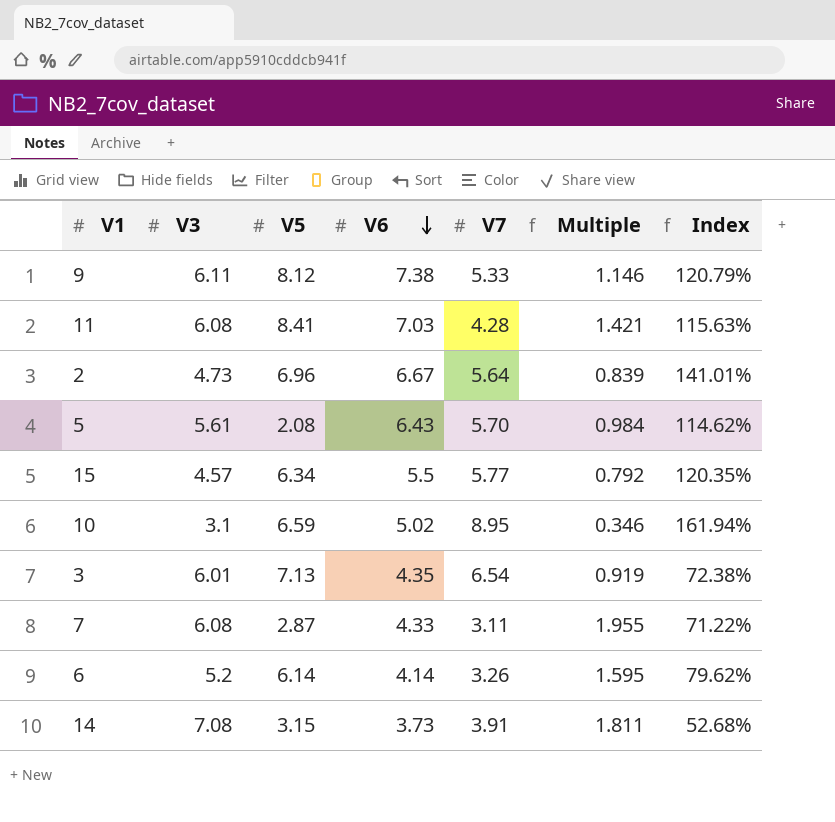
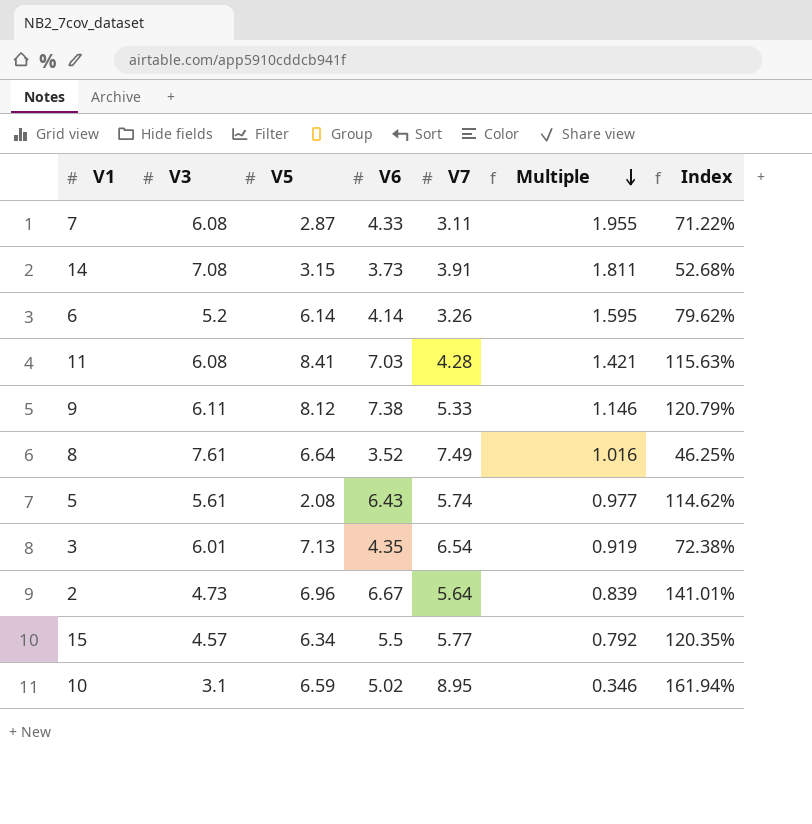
row order: V6 descending -> Multiple descending
row 8: none -> 7.61 | 6.64 | 3.52 | 7.49 | 1.016 | 46.25%
5 | V7: 5.70 -> 5.74
5 | Multiple: 0.984 -> 0.977

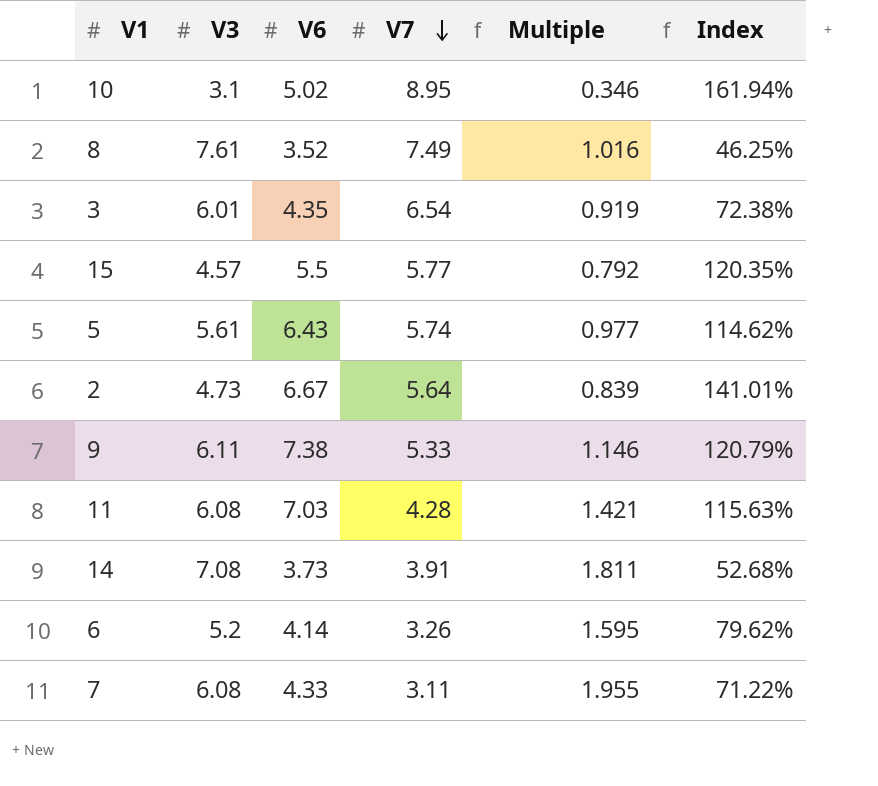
row order: Multiple descending -> V7 descending
column V5 | position: 3 -> none

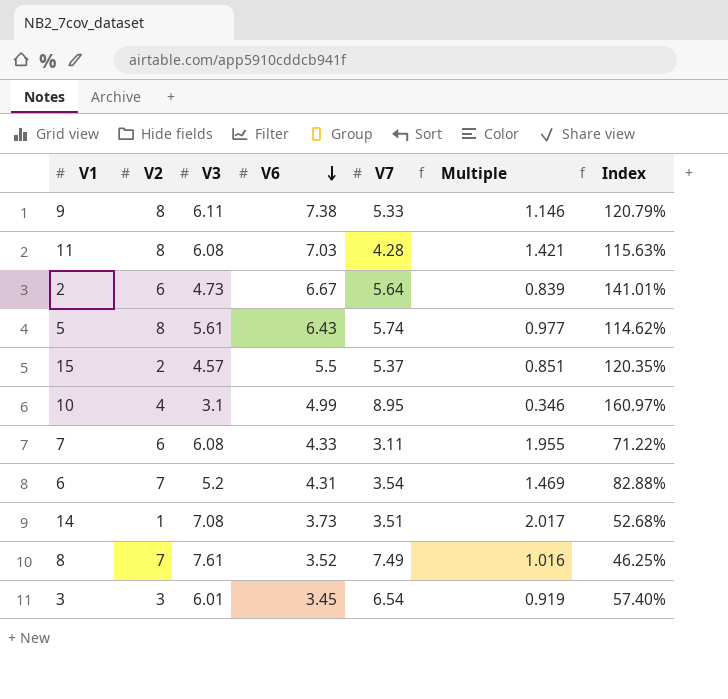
row order: V7 descending -> V6 descending
column V2 | position: none -> 2
15 | V7: 5.77 -> 5.37
15 | Multiple: 0.792 -> 0.851
10 | V6: 5.02 -> 4.99
10 | Index: 161.94% -> 160.97%
6 | V6: 4.14 -> 4.31
6 | V7: 3.26 -> 3.54
6 | Multiple: 1.595 -> 1.469
6 | Index: 79.62% -> 82.88%
14 | V7: 3.91 -> 3.51
14 | Multiple: 1.811 -> 2.017
3 | V6: 4.35 -> 3.45
3 | Index: 72.38% -> 57.40%

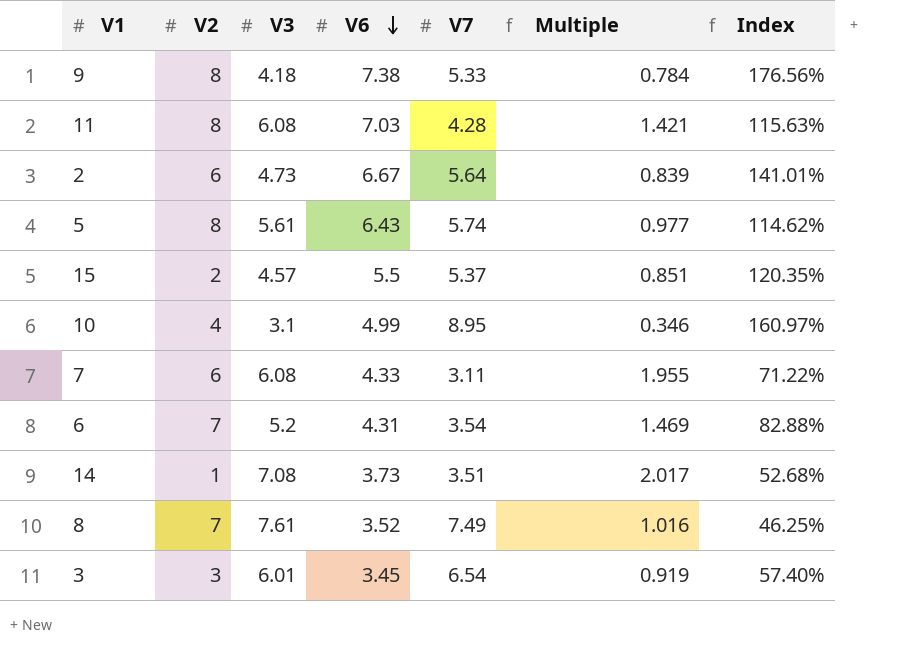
9 | V3: 6.11 -> 4.18
9 | Multiple: 1.146 -> 0.784
9 | Index: 120.79% -> 176.56%

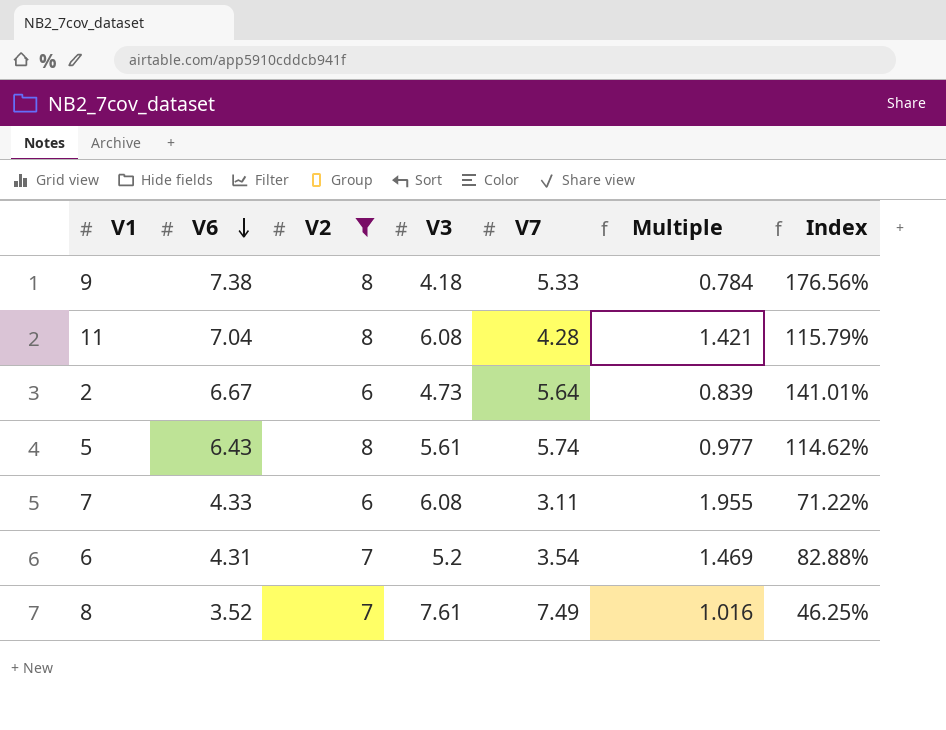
filter: none -> V2 >= 6
column V6 | position: 4 -> 2
11 | V6: 7.03 -> 7.04
11 | Index: 115.63% -> 115.79%

